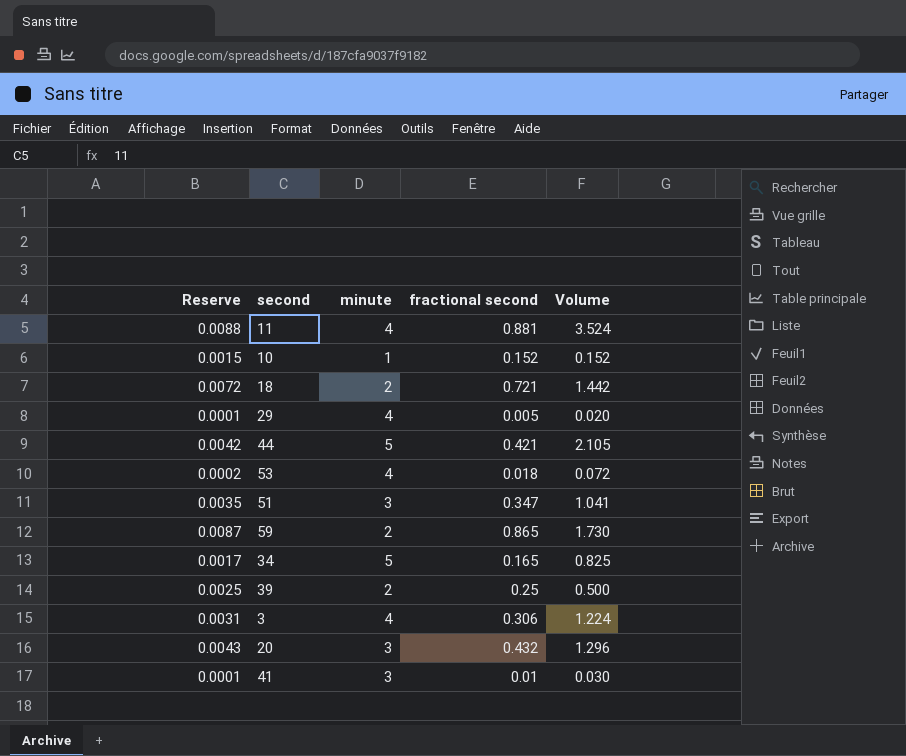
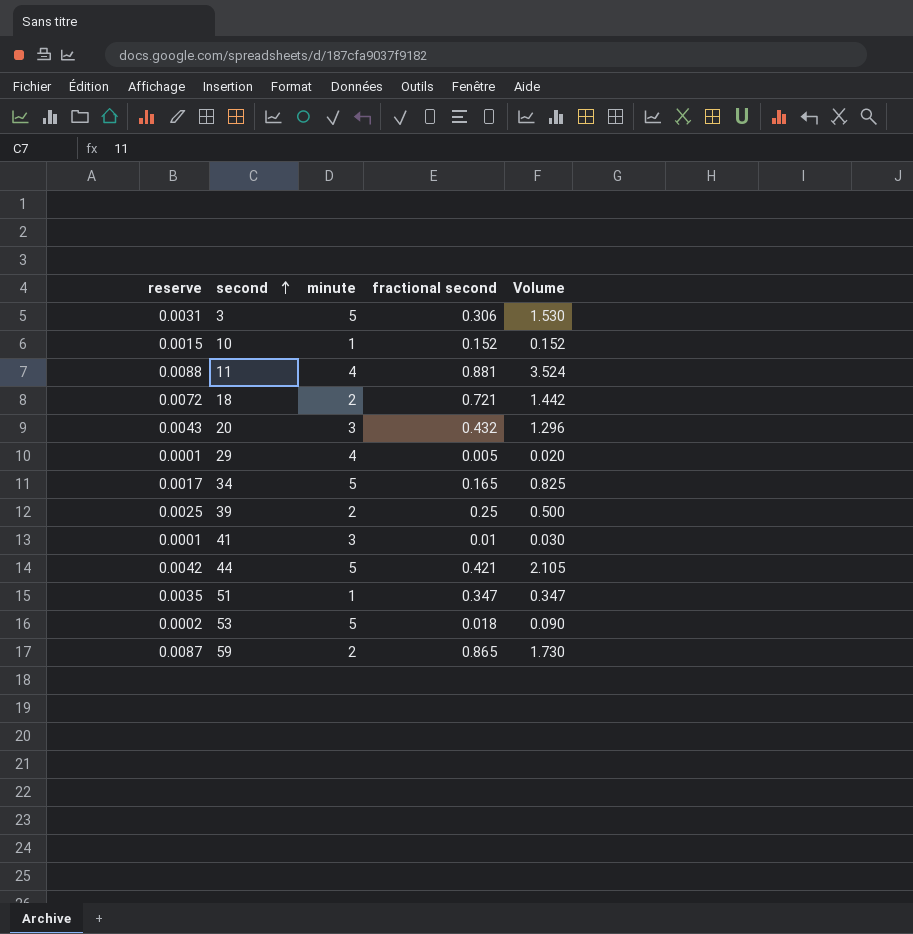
row order: none -> second ascending
column name: Reserve -> reserve
3 | minute: 4 -> 5
3 | Volume: 1.224 -> 1.530
51 | minute: 3 -> 1
51 | Volume: 1.041 -> 0.347
53 | minute: 4 -> 5
53 | Volume: 0.072 -> 0.090

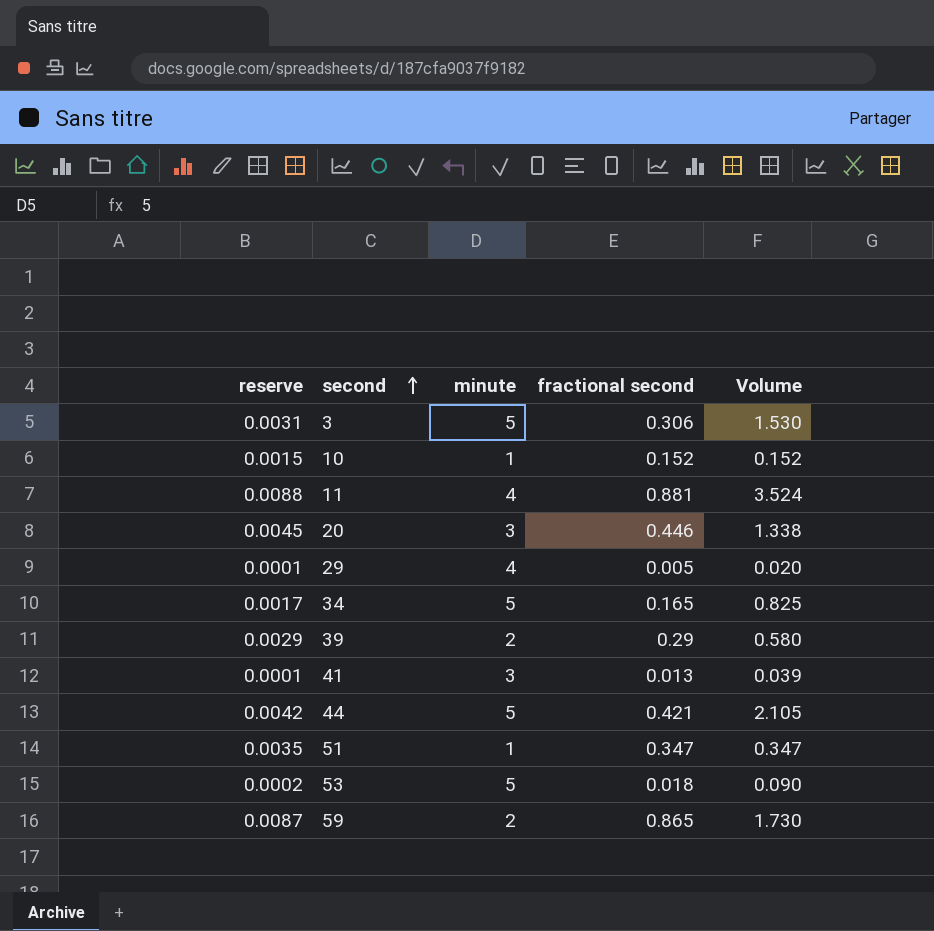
row 18: 0.0072 | 2 | 0.721 | 1.442 -> none
20 | reserve: 0.0043 -> 0.0045
20 | fractional second: 0.432 -> 0.446
20 | Volume: 1.296 -> 1.338
39 | reserve: 0.0025 -> 0.0029
39 | fractional second: 0.25 -> 0.29
39 | Volume: 0.500 -> 0.580
41 | fractional second: 0.01 -> 0.013
41 | Volume: 0.030 -> 0.039

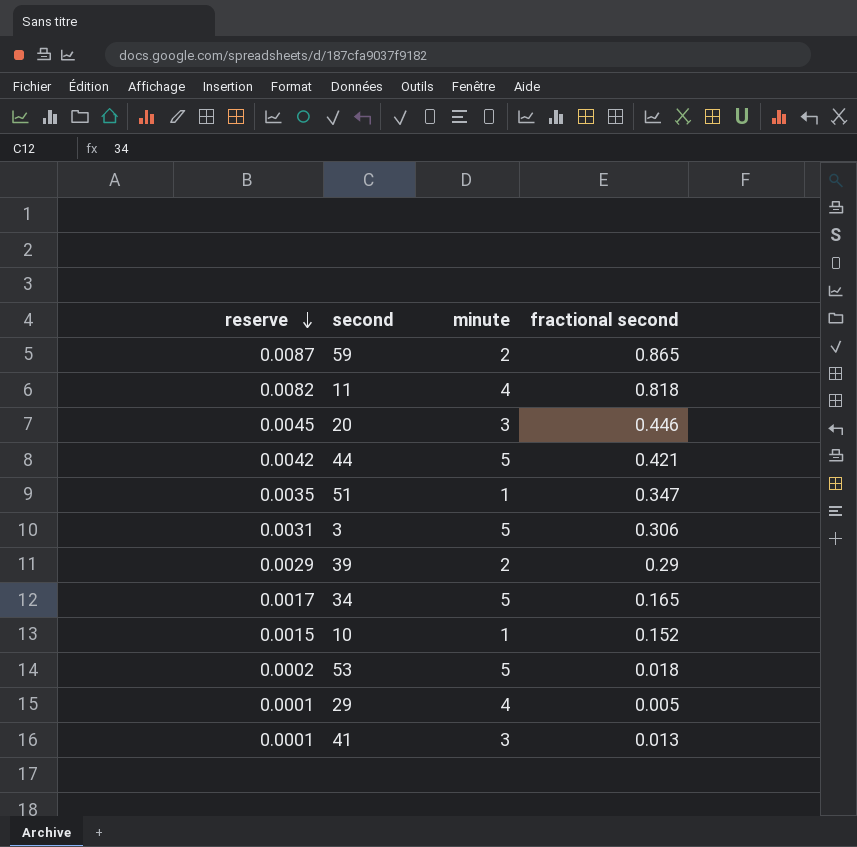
row order: second ascending -> reserve descending
column Volume | formula: [minute] * [fractional second] -> none
11 | reserve: 0.0088 -> 0.0082
11 | fractional second: 0.881 -> 0.818

